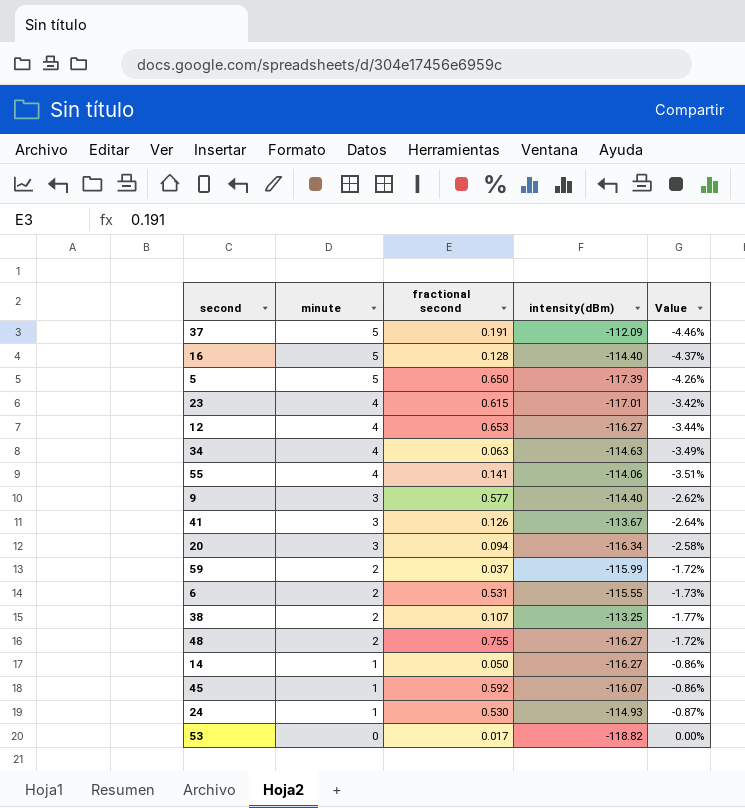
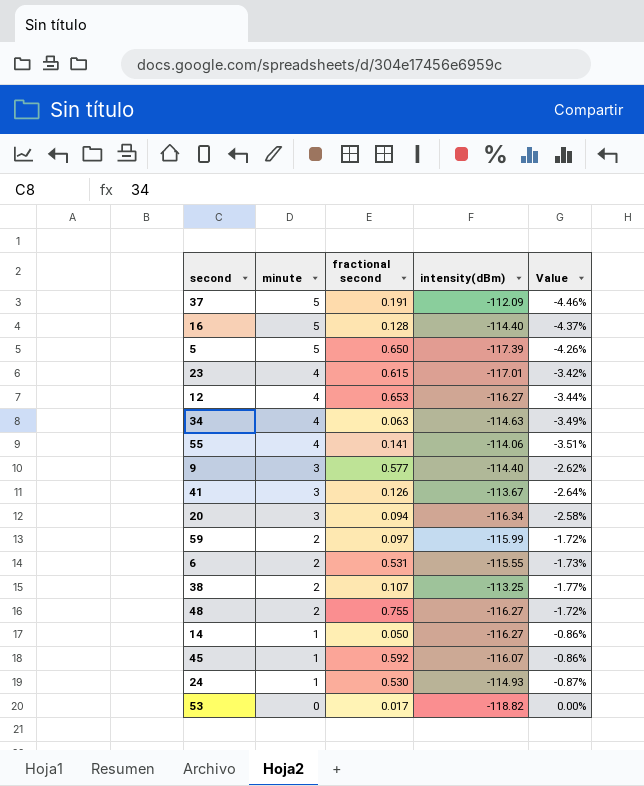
59 | fractional second: 0.037 -> 0.097

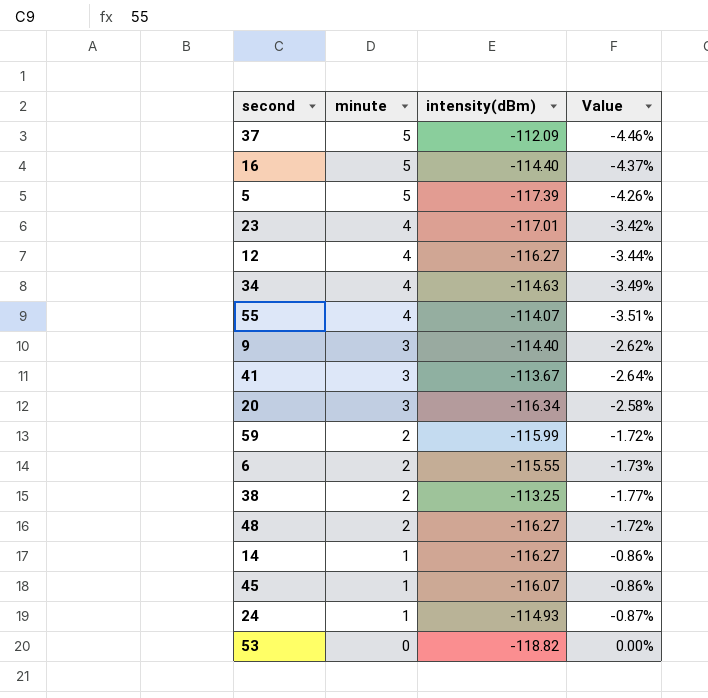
column fractional second | position: 3 -> none
55 | intensity(dBm): -114.06 -> -114.07

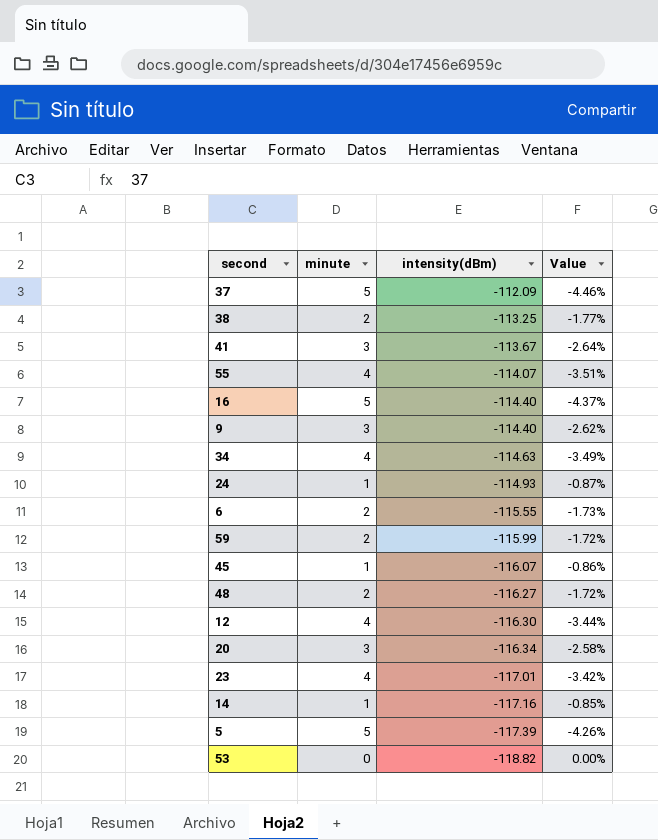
row order: minute descending -> intensity(dBm) descending
12 | intensity(dBm): -116.27 -> -116.30
14 | intensity(dBm): -116.27 -> -117.16
14 | Value: -0.86% -> -0.85%

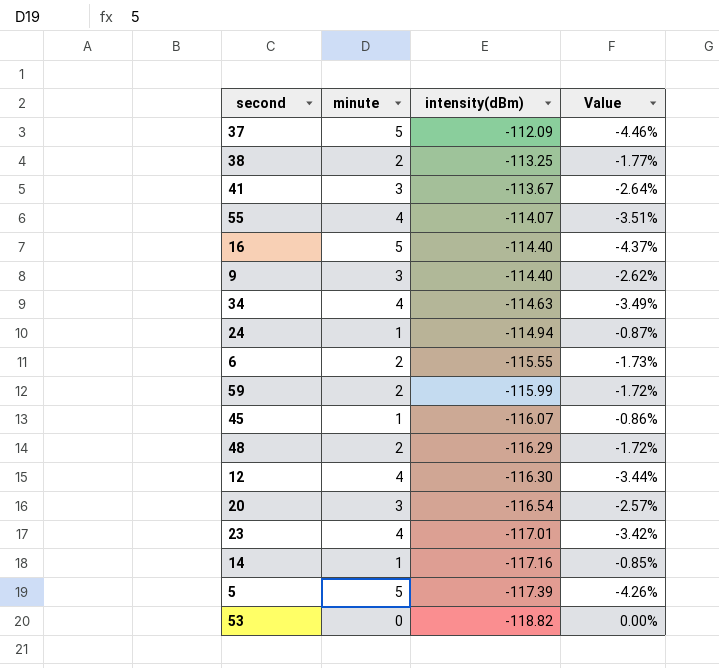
24 | intensity(dBm): -114.93 -> -114.94
48 | intensity(dBm): -116.27 -> -116.29
20 | intensity(dBm): -116.34 -> -116.54
20 | Value: -2.58% -> -2.57%

